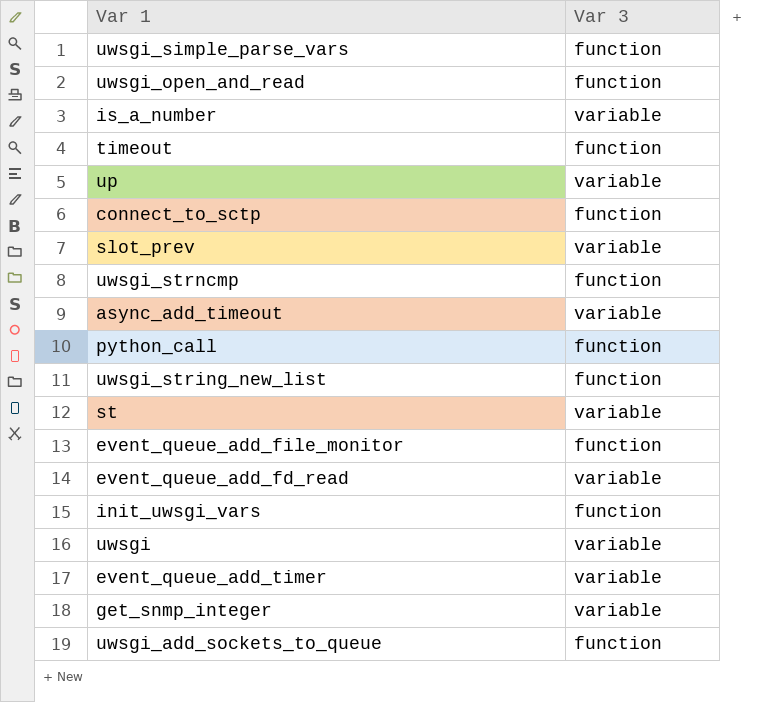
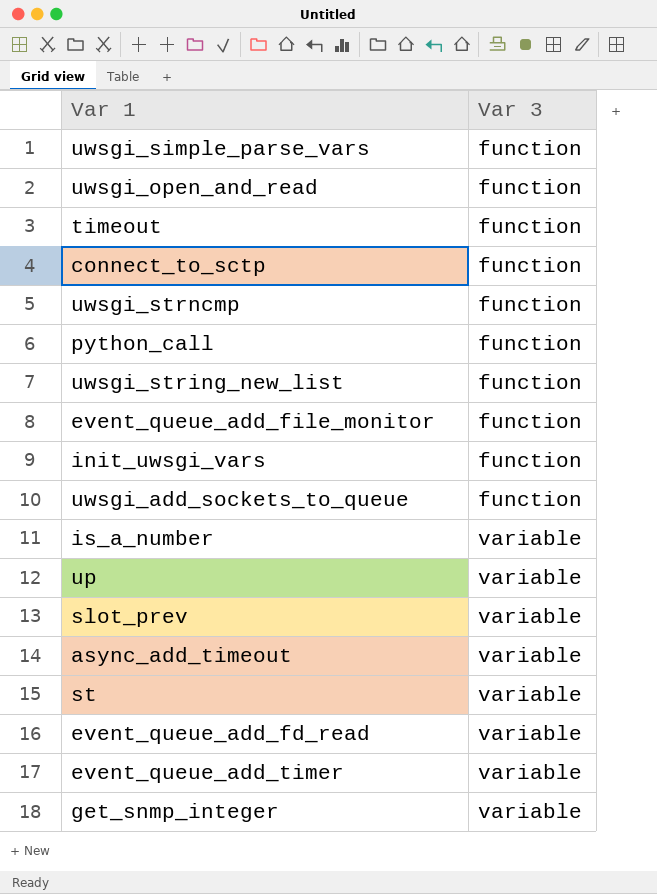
row order: none -> Var 3 ascending
row uwsgi: variable -> none

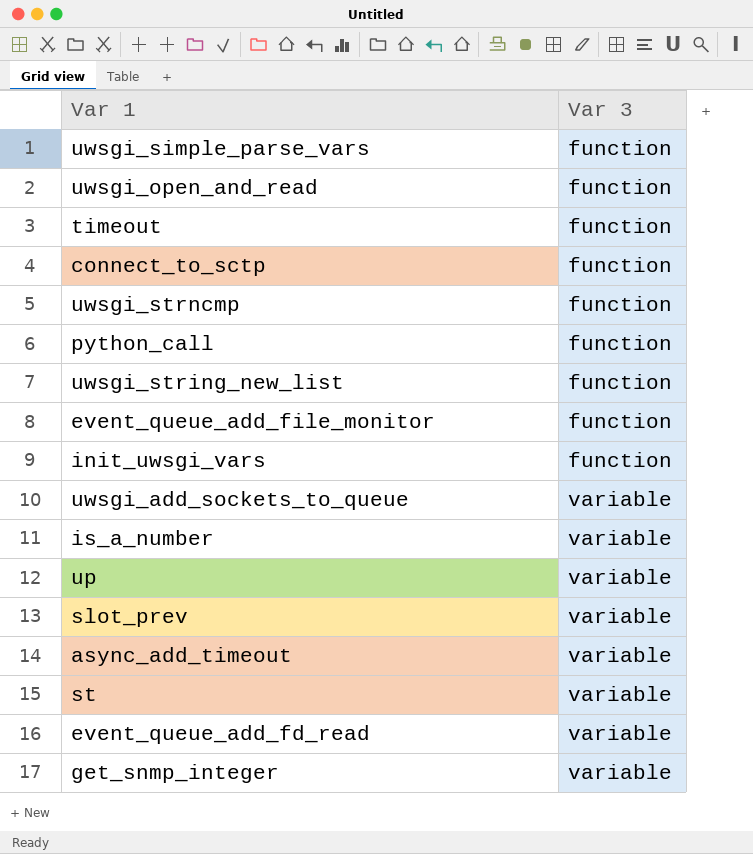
row event_queue_add_timer: variable -> none
uwsgi_add_sockets_to_queue | Var 3: function -> variable

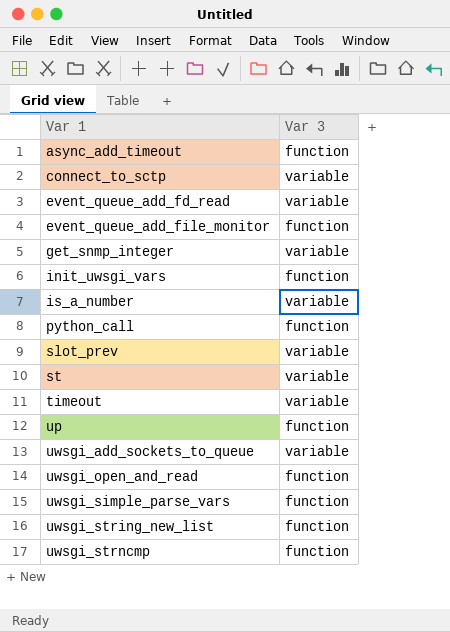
row order: Var 3 ascending -> Var 1 ascending
async_add_timeout | Var 3: variable -> function
connect_to_sctp | Var 3: function -> variable
timeout | Var 3: function -> variable
up | Var 3: variable -> function

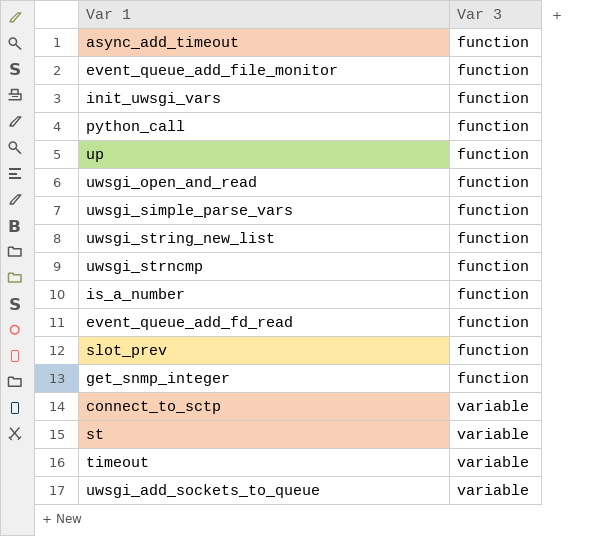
row order: Var 1 ascending -> Var 3 ascending
is_a_number | Var 3: variable -> function
event_queue_add_fd_read | Var 3: variable -> function
slot_prev | Var 3: variable -> function
get_snmp_integer | Var 3: variable -> function

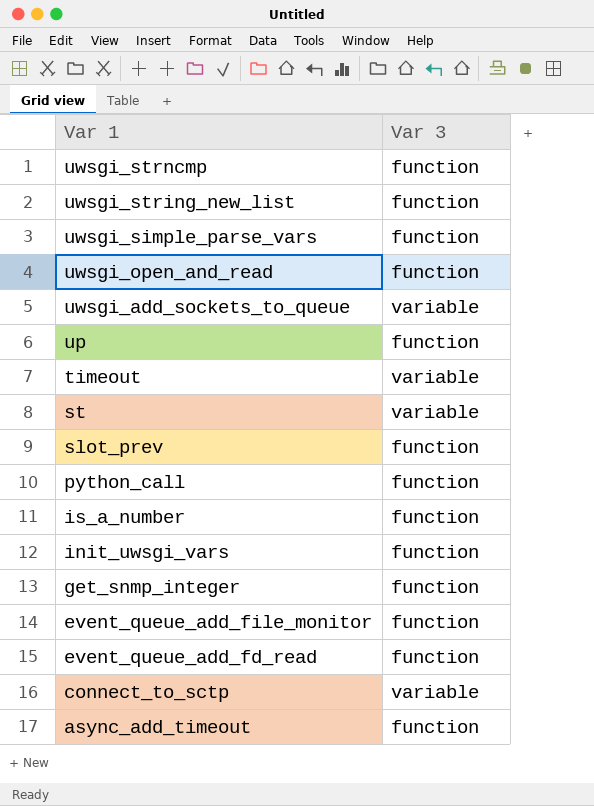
row order: Var 3 ascending -> Var 1 descending

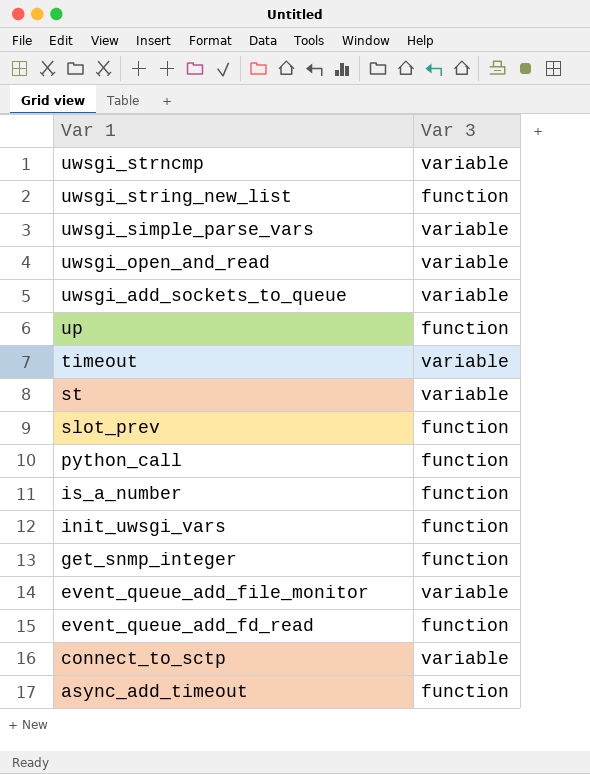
uwsgi_strncmp | Var 3: function -> variable
uwsgi_simple_parse_vars | Var 3: function -> variable
uwsgi_open_and_read | Var 3: function -> variable
event_queue_add_file_monitor | Var 3: function -> variable

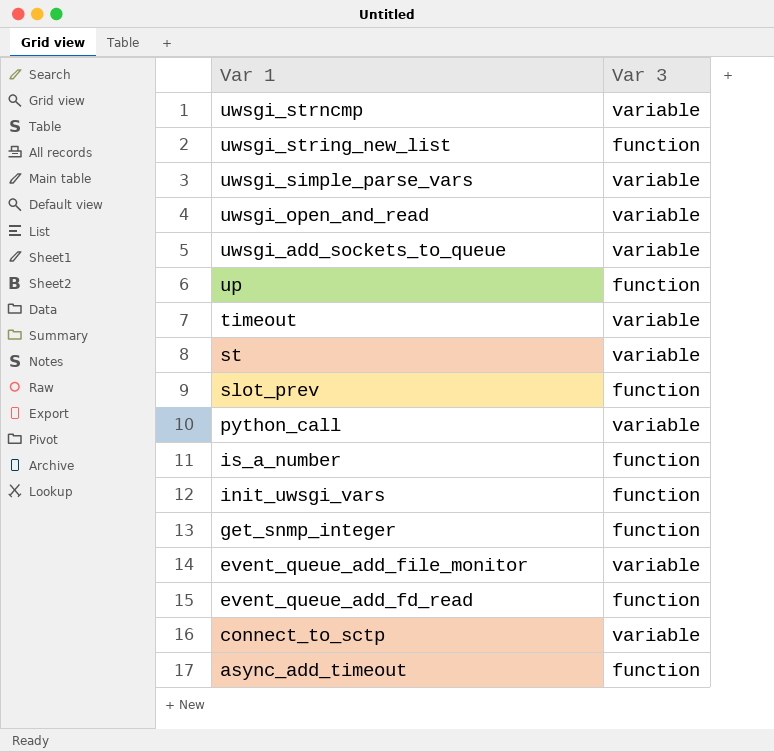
python_call | Var 3: function -> variable

